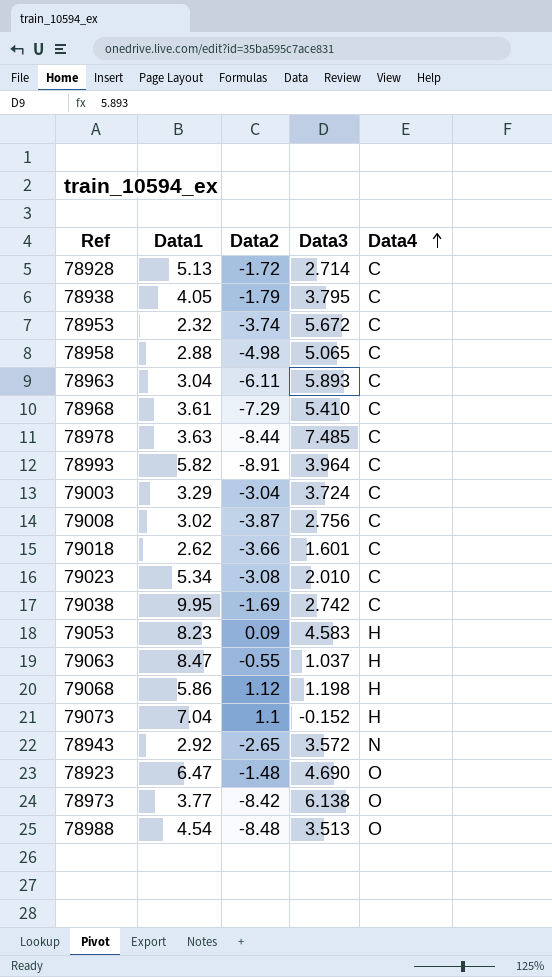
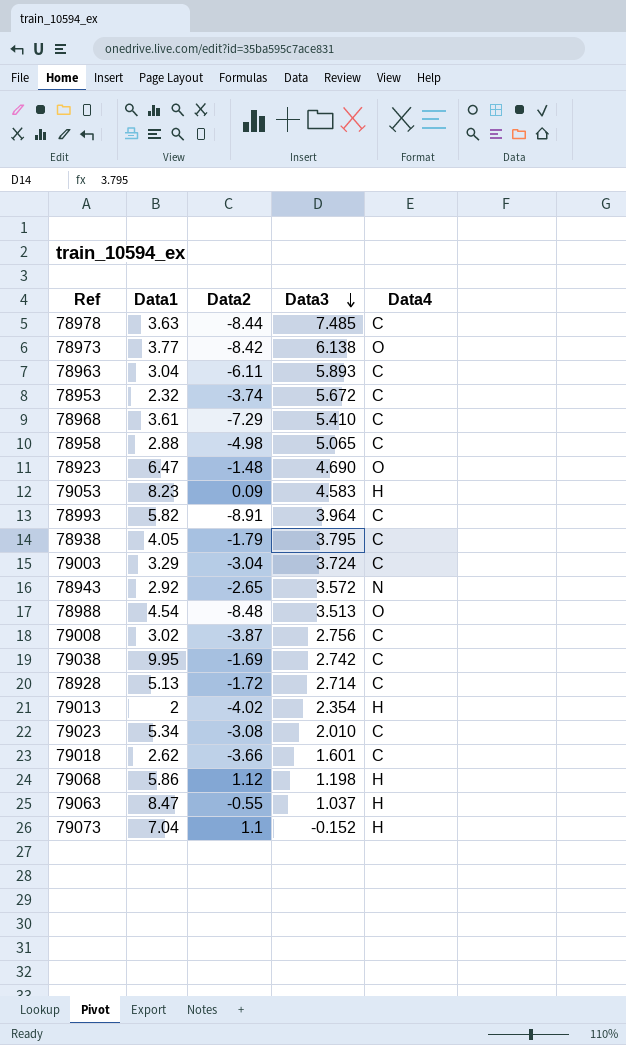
row order: Data4 ascending -> Data3 descending
row 79013: none -> 2 | -4.02 | 2.354 | H

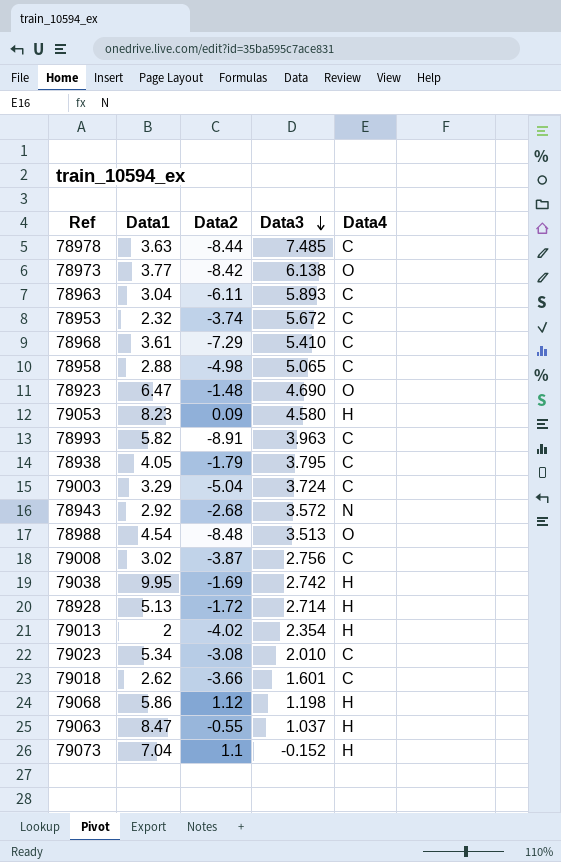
79053 | Data3: 4.583 -> 4.580
78993 | Data3: 3.964 -> 3.963
79003 | Data2: -3.04 -> -5.04
78943 | Data2: -2.65 -> -2.68
79038 | Data4: C -> H
78928 | Data4: C -> H

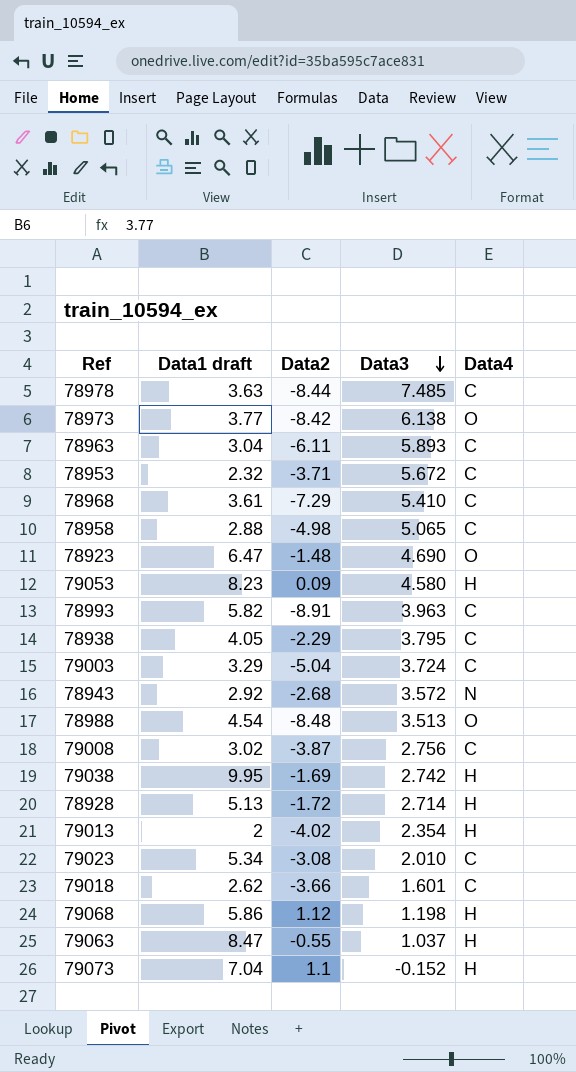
column name: Data1 -> Data1 draft
78953 | Data2: -3.74 -> -3.71
78938 | Data2: -1.79 -> -2.29

